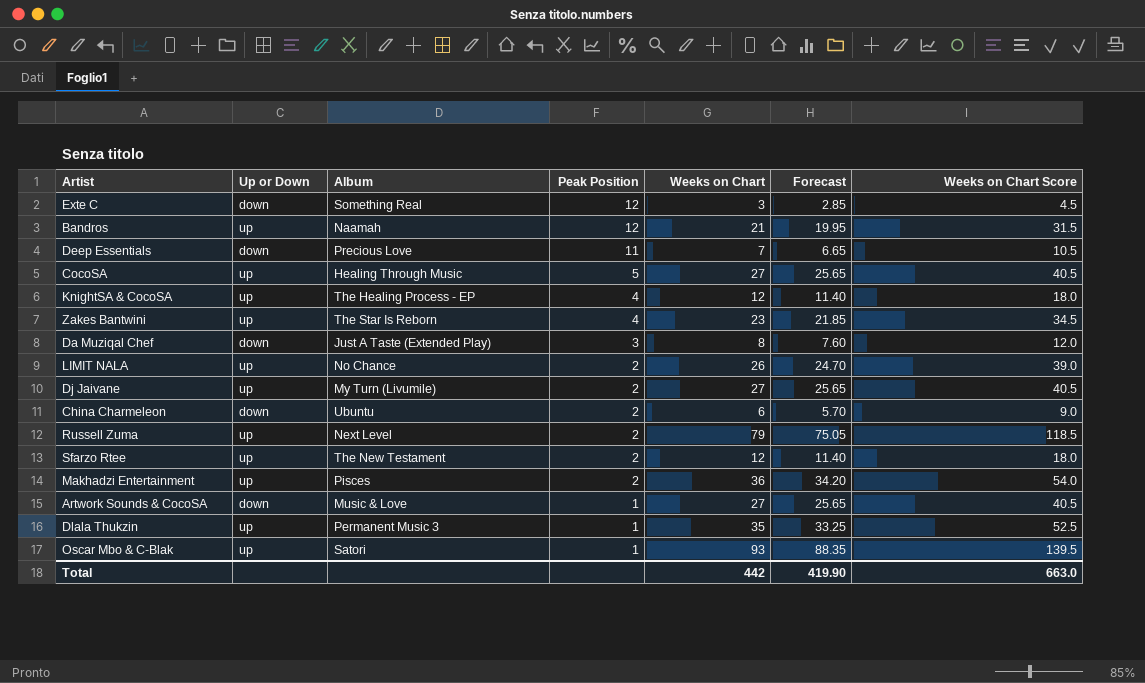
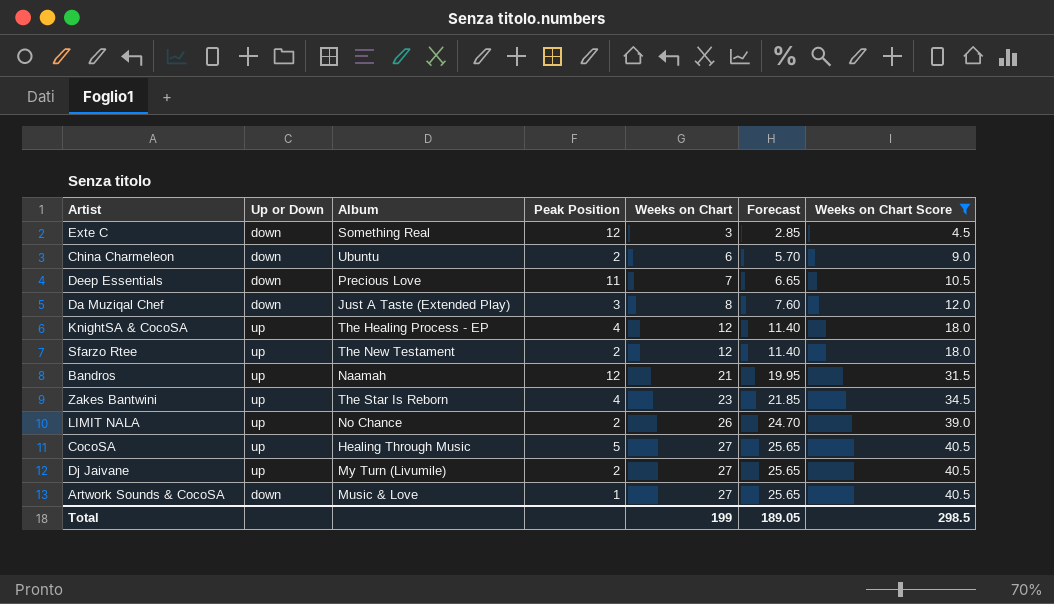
filter: none -> Weeks on Chart Score <= 40.5
row order: Peak Position descending -> Weeks on Chart ascending
Total | Weeks on Chart: 442 -> 199
Total | Forecast: 419.90 -> 189.05
Total | Weeks on Chart Score: 663.0 -> 298.5

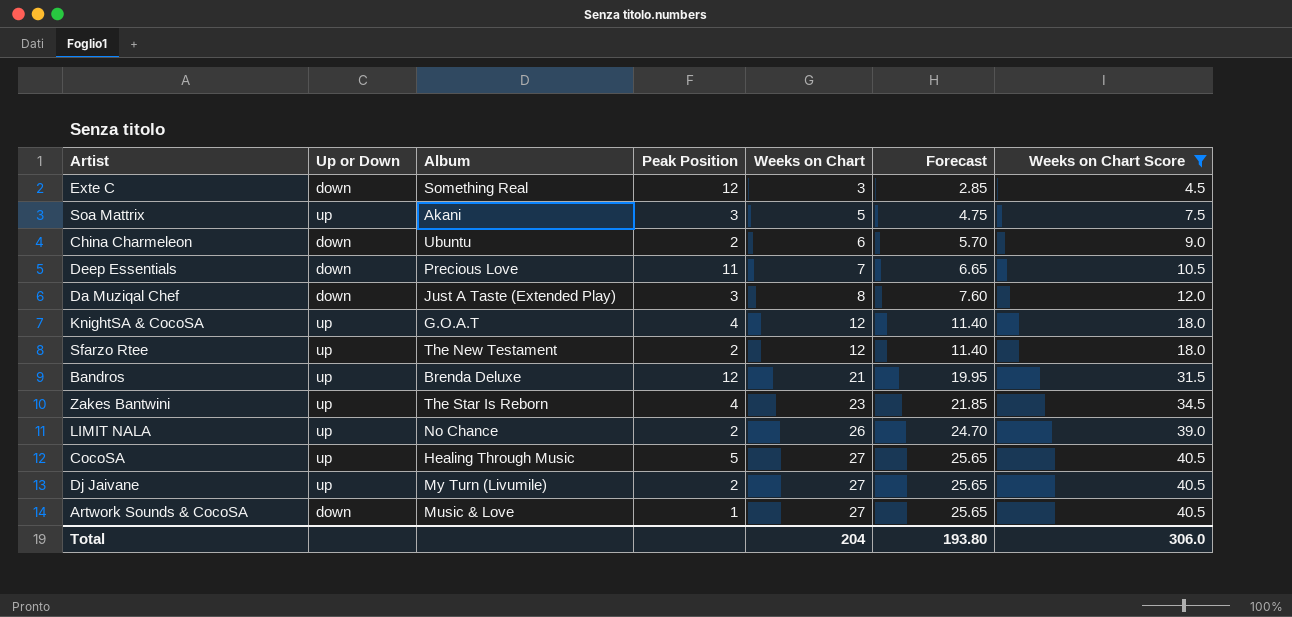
row Soa Mattrix: none -> up | Akani | 3 | 5 | 4.75 | 7.5
KnightSA & CocoSA | Album: The Healing Process - EP -> G.O.A.T
Bandros | Album: Naamah -> Brenda Deluxe
Total | Weeks on Chart: 199 -> 204
Total | Forecast: 189.05 -> 193.80
Total | Weeks on Chart Score: 298.5 -> 306.0

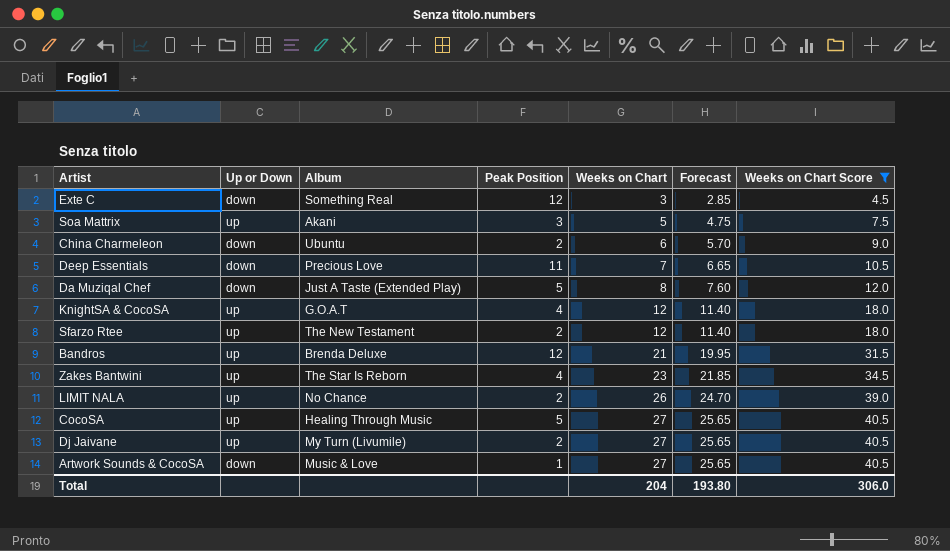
Da Muziqal Chef | Peak Position: 3 -> 5

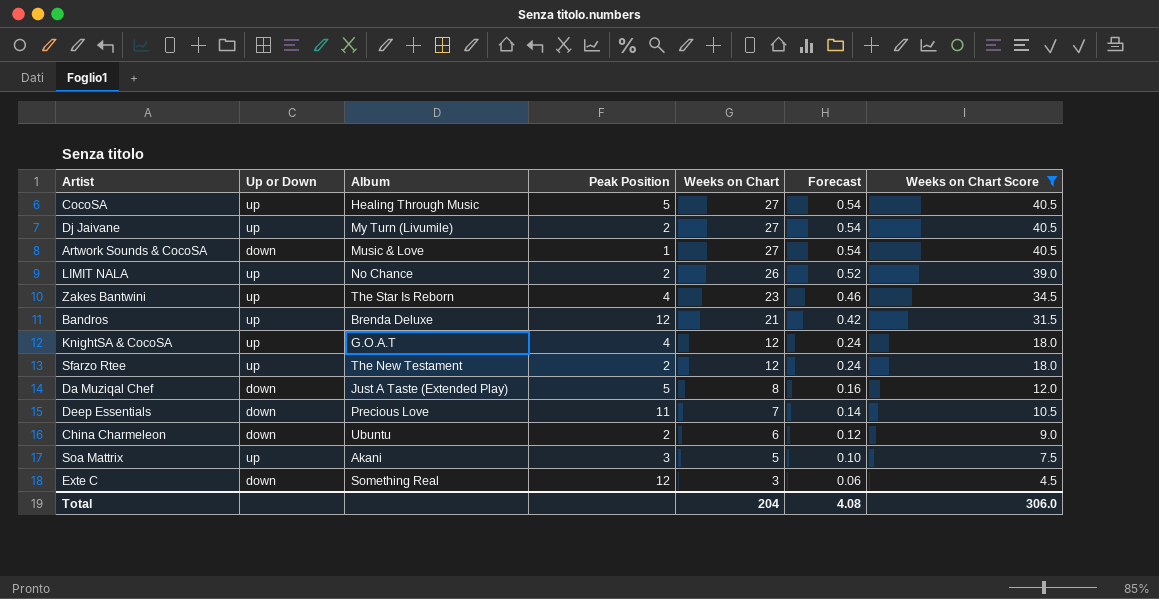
row order: Weeks on Chart ascending -> Weeks on Chart descending
column Forecast | formula: [Weeks on Chart] * 0.95 -> [Weeks on Chart] * 0.02
Total | Forecast: 193.80 -> 4.08

